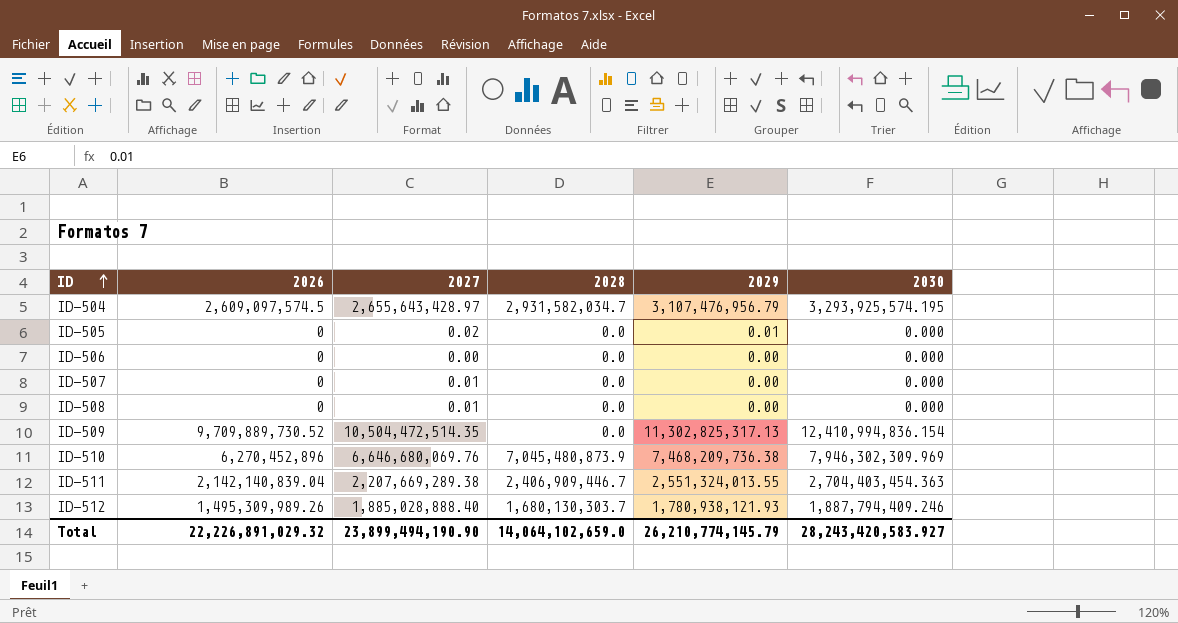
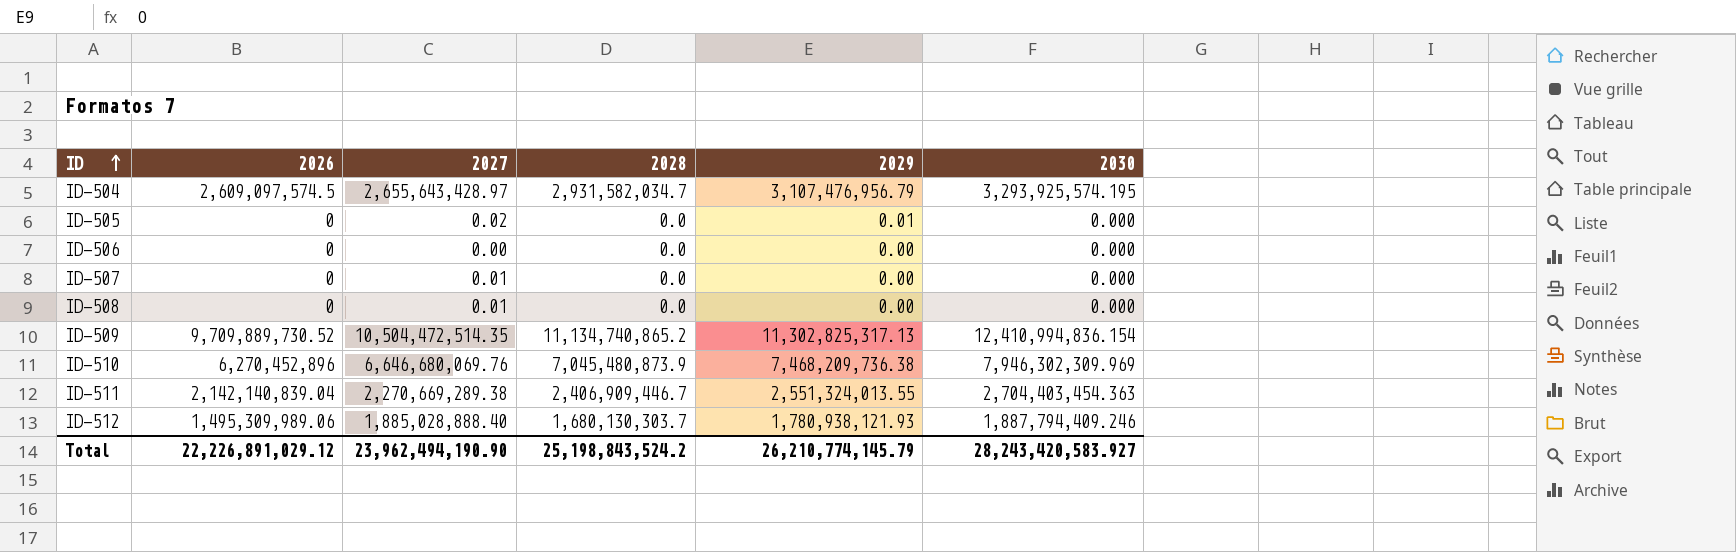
ID-509 | 2028: 0.0 -> 11,134,740,865.2
ID-511 | 2027: 2,207,669,289.38 -> 2,270,669,289.38
ID-512 | 2026: 1,495,309,989.26 -> 1,495,309,989.06
Total | 2026: 22,226,891,029.32 -> 22,226,891,029.12
Total | 2027: 23,899,494,190.90 -> 23,962,494,190.90
Total | 2028: 14,064,102,659.0 -> 25,198,843,524.2

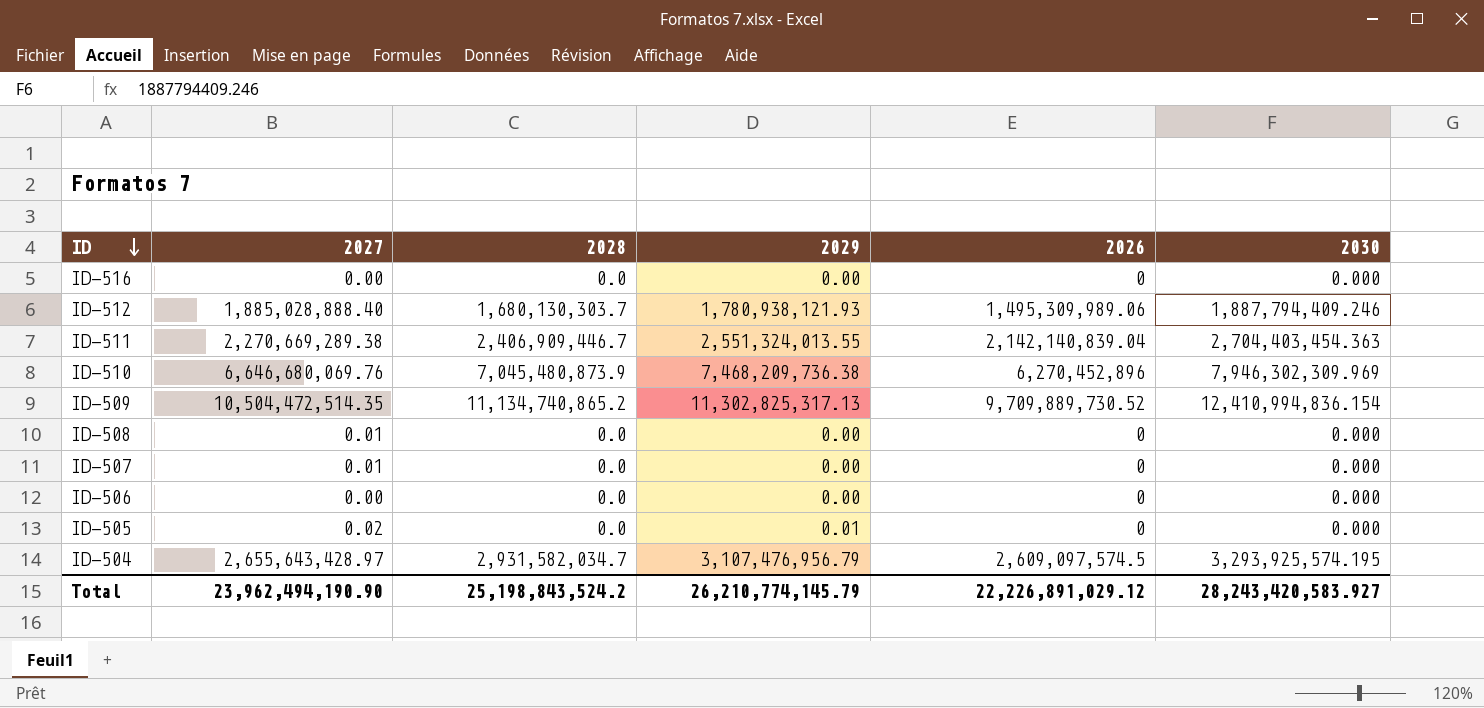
row order: ID ascending -> ID descending
column 2026 | position: 2 -> 5
row ID-516: none -> 0.00 | 0.0 | 0.00 | 0 | 0.000

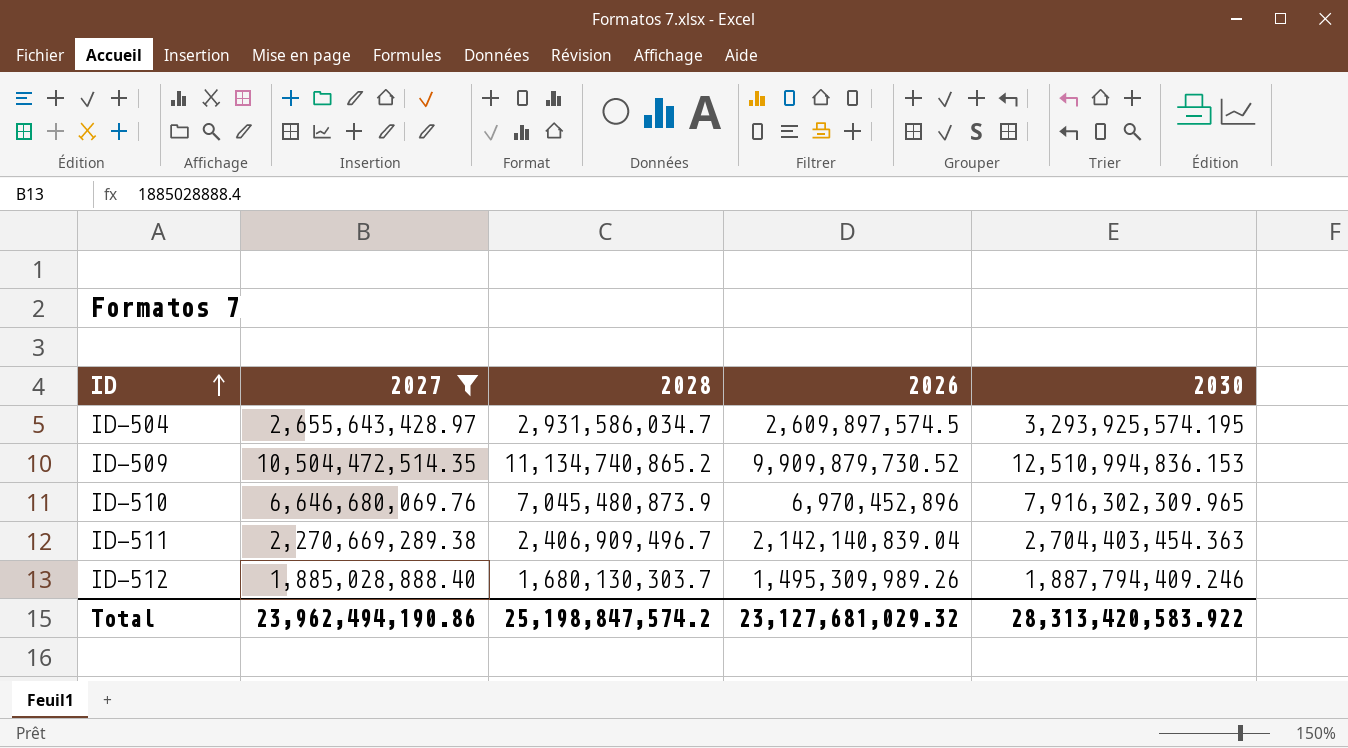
filter: none -> 2027 >= 1,885,028,888.40
row order: ID descending -> ID ascending
column 2029 | position: 4 -> none
ID-504 | 2028: 2,931,582,034.7 -> 2,931,586,034.7
ID-504 | 2026: 2,609,097,574.5 -> 2,609,897,574.5
ID-509 | 2026: 9,709,889,730.52 -> 9,909,879,730.52
ID-509 | 2030: 12,410,994,836.154 -> 12,510,994,836.153
ID-510 | 2026: 6,270,452,896 -> 6,970,452,896
ID-510 | 2030: 7,946,302,309.969 -> 7,916,302,309.965
ID-511 | 2028: 2,406,909,446.7 -> 2,406,909,496.7
ID-512 | 2026: 1,495,309,989.06 -> 1,495,309,989.26
Total | 2027: 23,962,494,190.90 -> 23,962,494,190.86
Total | 2028: 25,198,843,524.2 -> 25,198,847,574.2
Total | 2026: 22,226,891,029.12 -> 23,127,681,029.32
Total | 2030: 28,243,420,583.927 -> 28,313,420,583.922

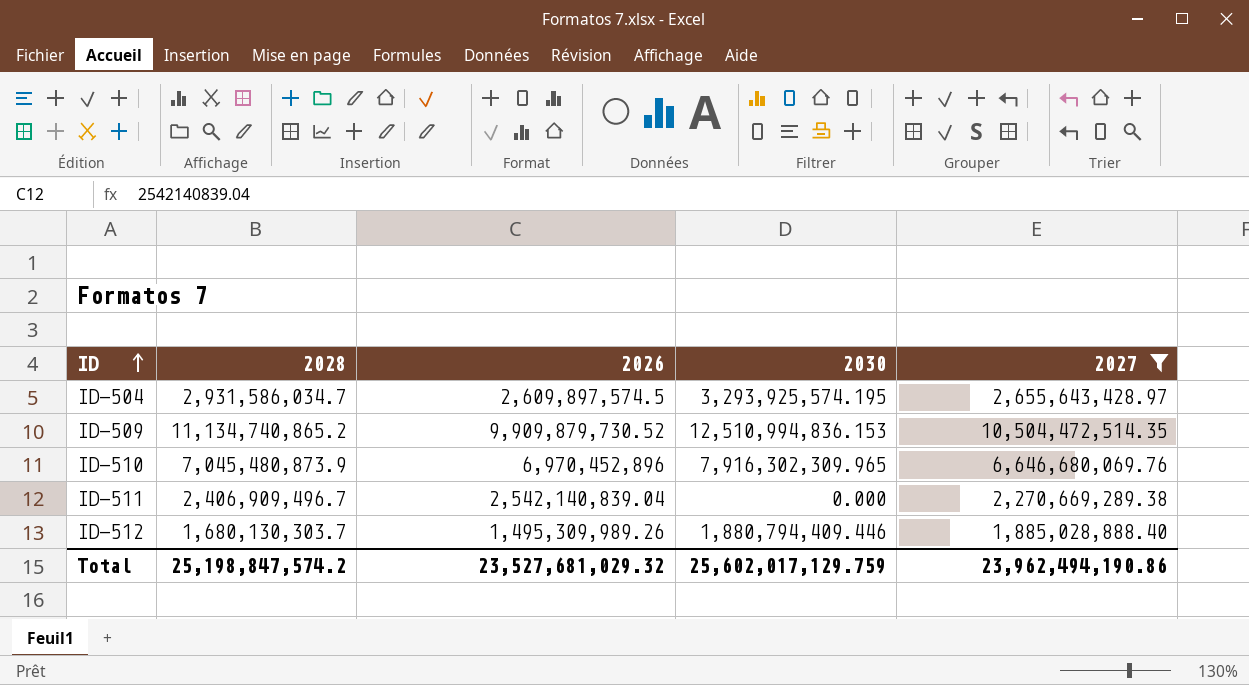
column 2027 | position: 2 -> 5
ID-511 | 2026: 2,142,140,839.04 -> 2,542,140,839.04
ID-511 | 2030: 2,704,403,454.363 -> 0.000
ID-512 | 2030: 1,887,794,409.246 -> 1,880,794,409.446
Total | 2026: 23,127,681,029.32 -> 23,527,681,029.32
Total | 2030: 28,313,420,583.922 -> 25,602,017,129.759

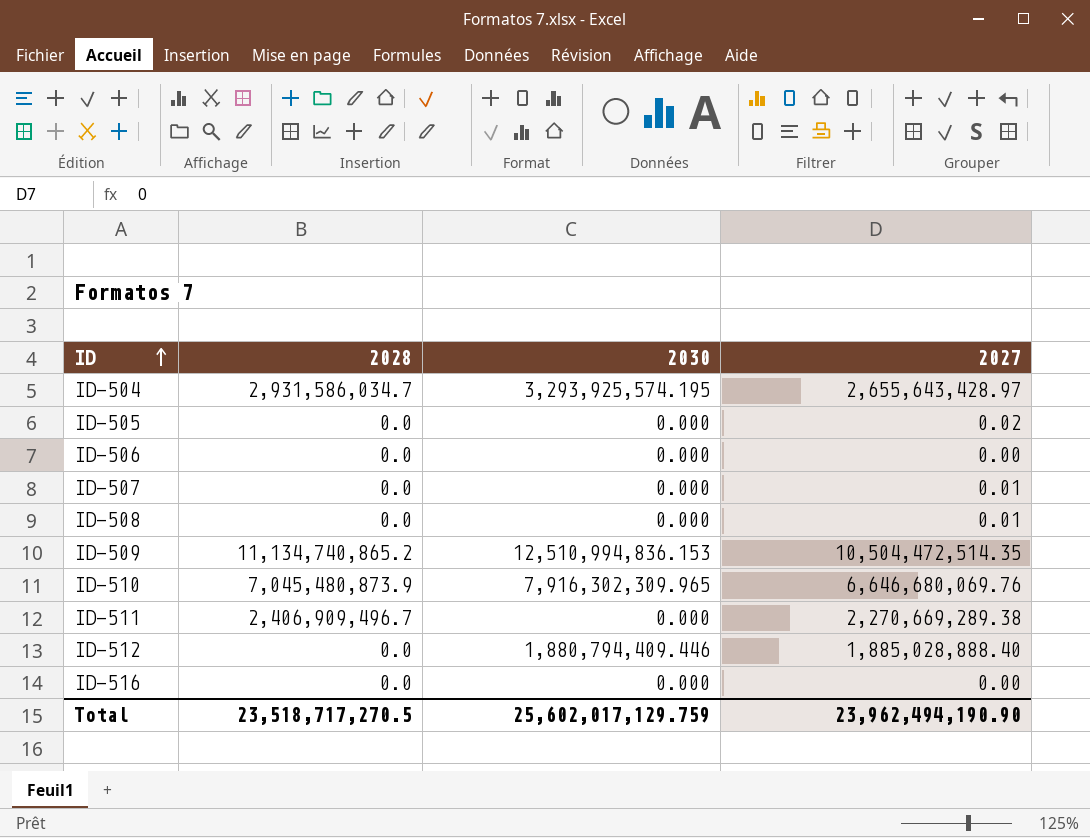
filter: 2027 >= 1,885,028,888.40 -> none
column 2026 | position: 3 -> none
ID-512 | 2028: 1,680,130,303.7 -> 0.0
Total | 2028: 25,198,847,574.2 -> 23,518,717,270.5
Total | 2027: 23,962,494,190.86 -> 23,962,494,190.90

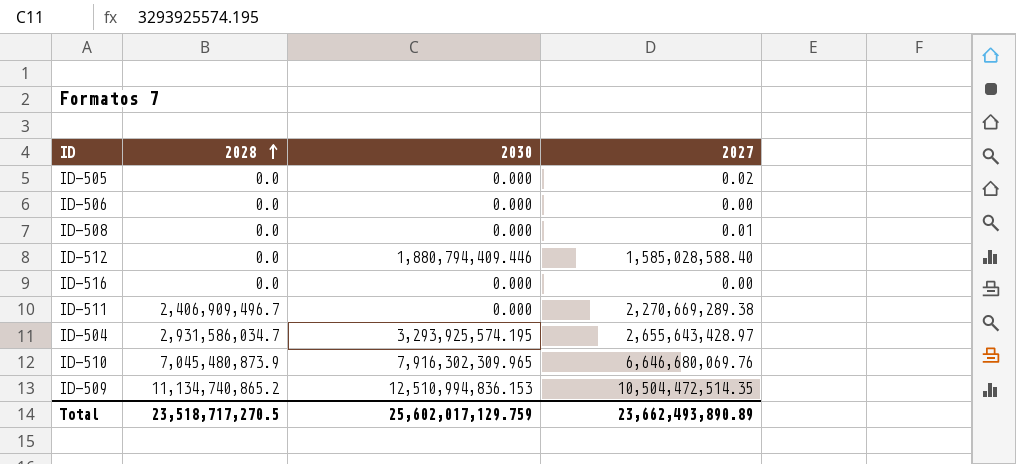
row order: ID ascending -> 2028 ascending
row ID-507: 0.0 | 0.000 | 0.01 -> none
ID-512 | 2027: 1,885,028,888.40 -> 1,585,028,588.40
Total | 2027: 23,962,494,190.90 -> 23,662,493,890.89

